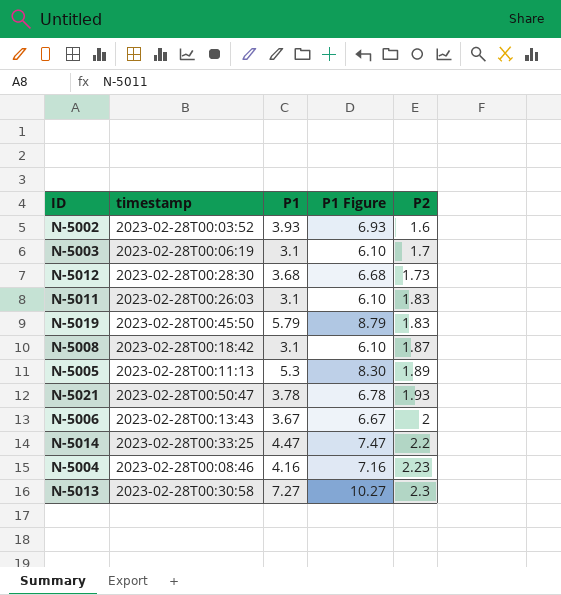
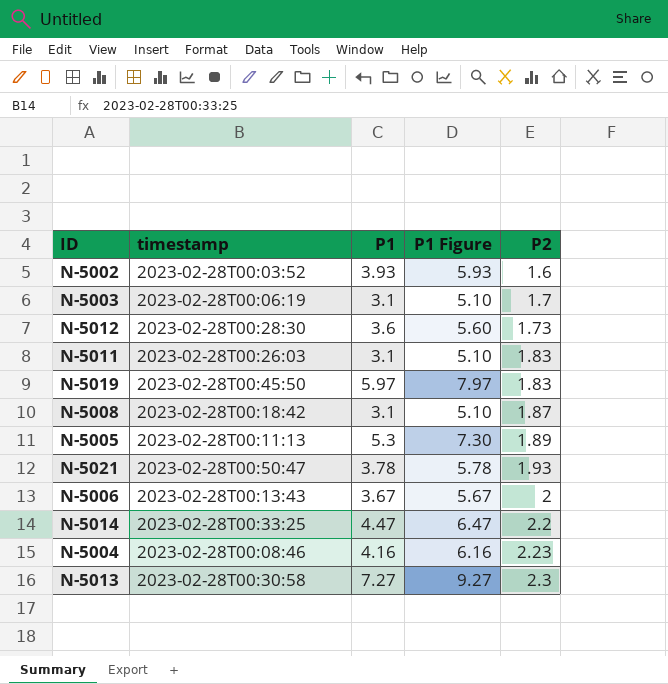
column P1 Figure | formula: [P1] + 3 -> [P1] + 2
N-5012 | P1: 3.68 -> 3.6
N-5019 | P1: 5.79 -> 5.97

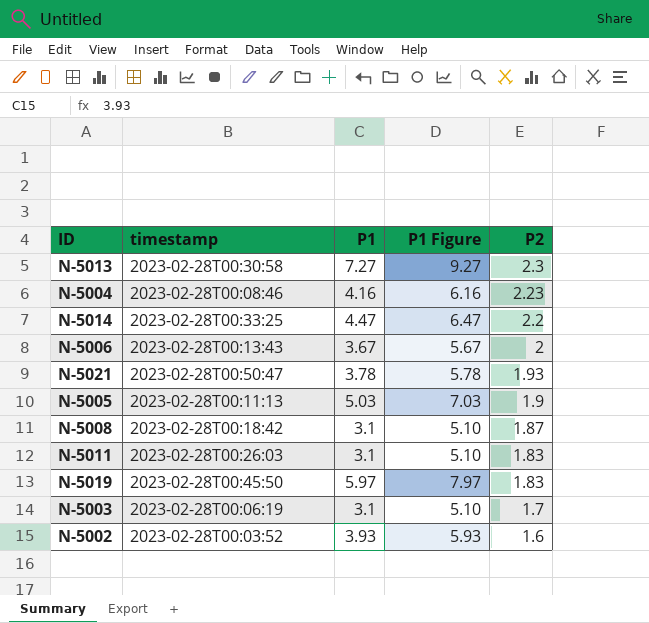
row order: P2 ascending -> P2 descending
row N-5012: 2023-02-28T00:28:30 | 3.6 | 5.60 | 1.73 -> none
N-5005 | P1: 5.3 -> 5.03
N-5005 | P1 Figure: 7.30 -> 7.03
N-5005 | P2: 1.89 -> 1.9

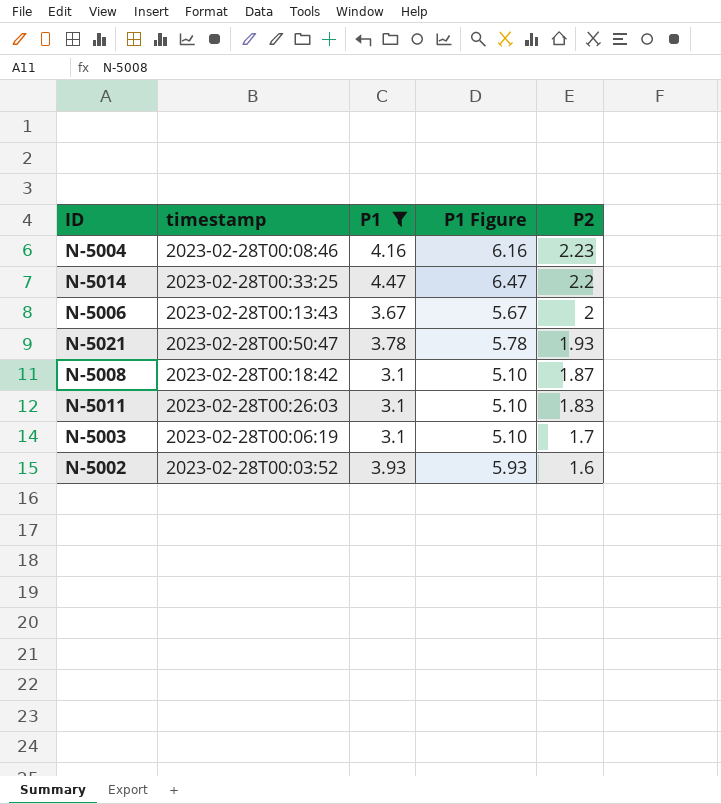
filter: none -> P1 <= 4.47

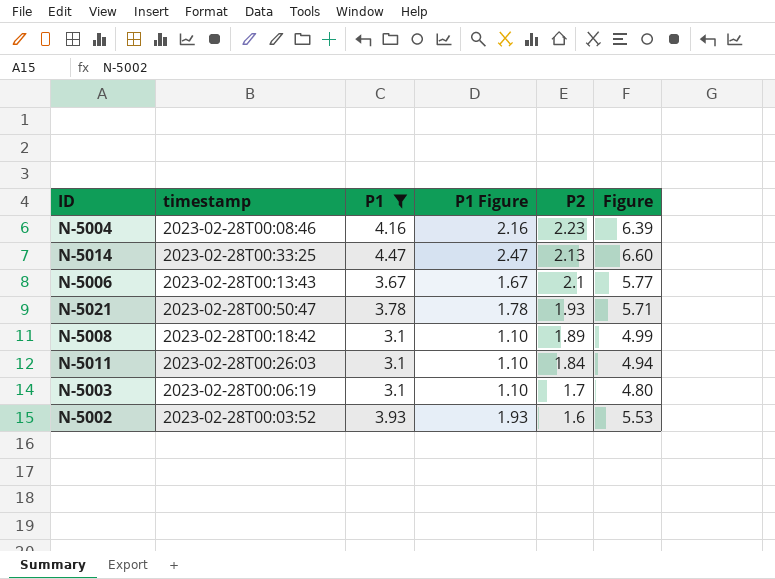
column P1 Figure | formula: [P1] + 2 -> [P1] - 2
column Figure | formula: none -> [P1] + [P2]
N-5014 | P2: 2.2 -> 2.13
N-5006 | P2: 2 -> 2.1
N-5008 | P2: 1.87 -> 1.89
N-5011 | P2: 1.83 -> 1.84

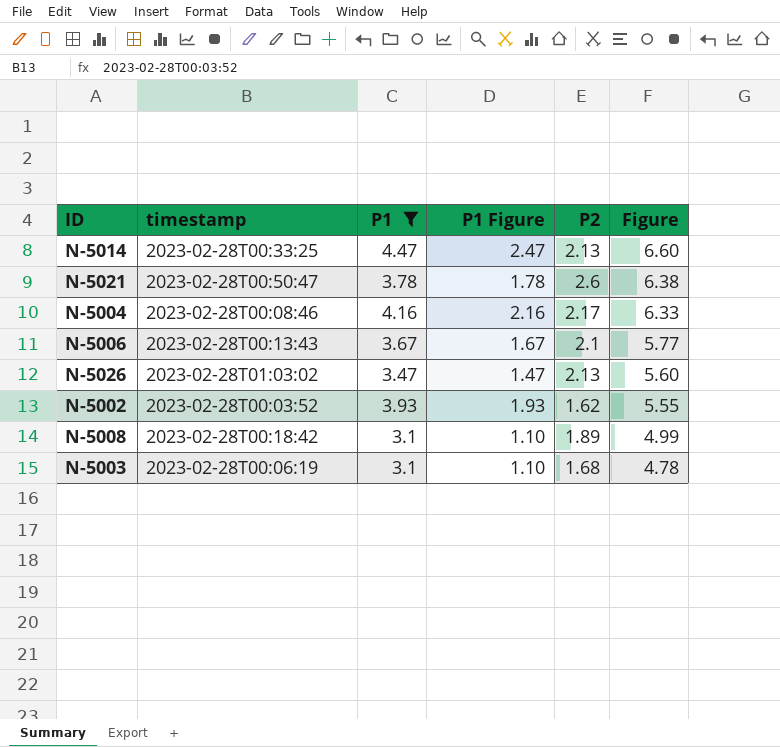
row order: P2 descending -> Figure descending
row N-5011: 2023-02-28T00:26:03 | 3.1 | 1.10 | 1.84 | 4.94 -> none
N-5021 | P2: 1.93 -> 2.6
N-5021 | Figure: 5.71 -> 6.38
N-5004 | P2: 2.23 -> 2.17
N-5004 | Figure: 6.39 -> 6.33
row N-5026: none -> 2023-02-28T01:03:02 | 3.47 | 1.47 | 2.13 | 5.60
N-5002 | P2: 1.6 -> 1.62
N-5002 | Figure: 5.53 -> 5.55
N-5003 | P2: 1.7 -> 1.68
N-5003 | Figure: 4.80 -> 4.78

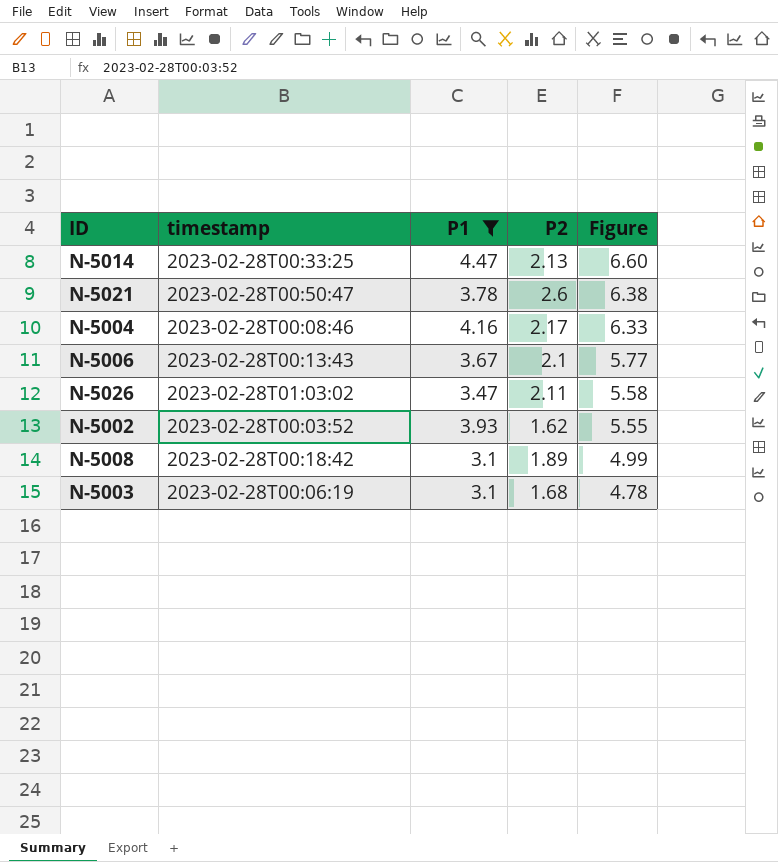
column P1 Figure | formula: [P1] - 2 -> none
N-5026 | P2: 2.13 -> 2.11
N-5026 | Figure: 5.60 -> 5.58

